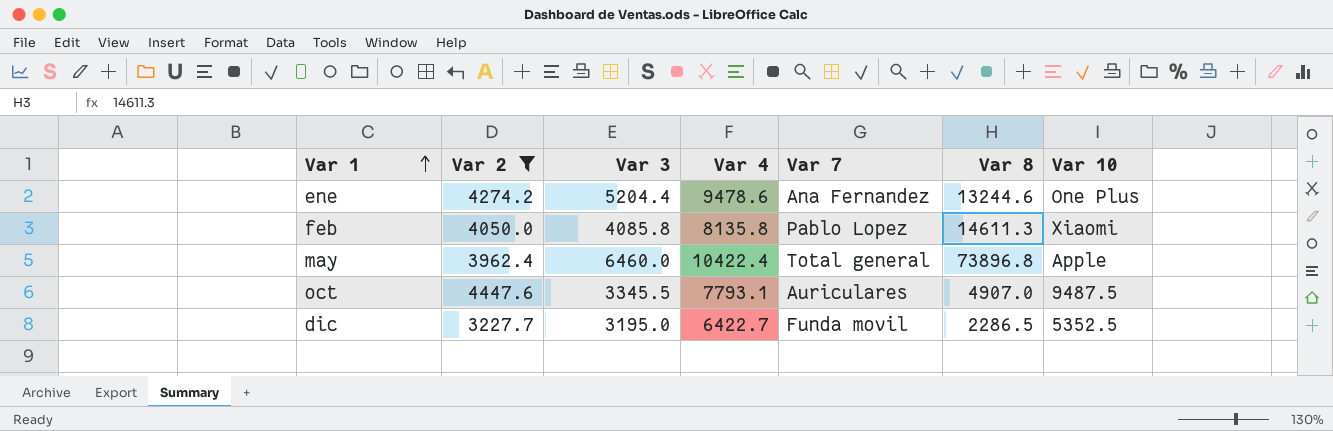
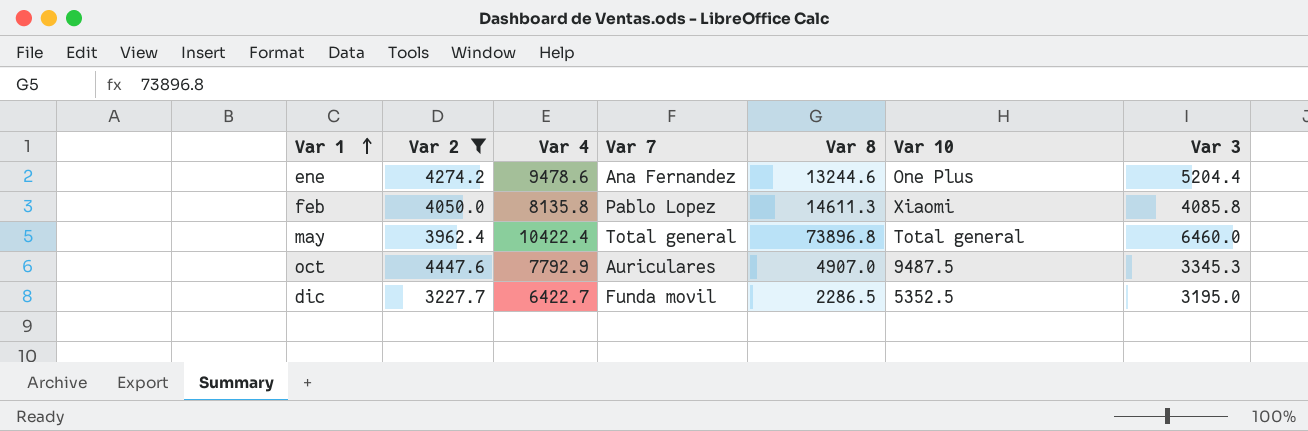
column Var 3 | position: 3 -> 7
may | Var 10: Apple -> Total general
oct | Var 4: 7793.1 -> 7792.9
oct | Var 3: 3345.5 -> 3345.3

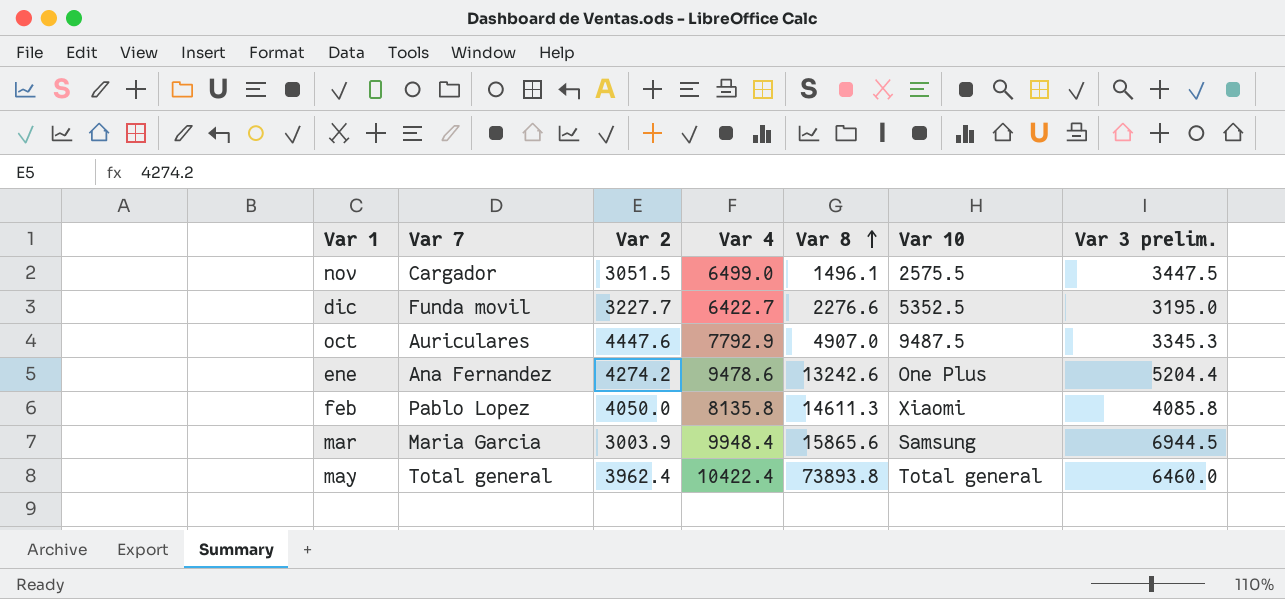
filter: Var 2 >= 3227.7 -> none
row order: Var 1 ascending -> Var 8 ascending
column Var 7 | position: 4 -> 2
column name: Var 3 -> Var 3 prelim.
dic | Var 8: 2286.5 -> 2276.6
ene | Var 8: 13244.6 -> 13242.6
may | Var 8: 73896.8 -> 73893.8

